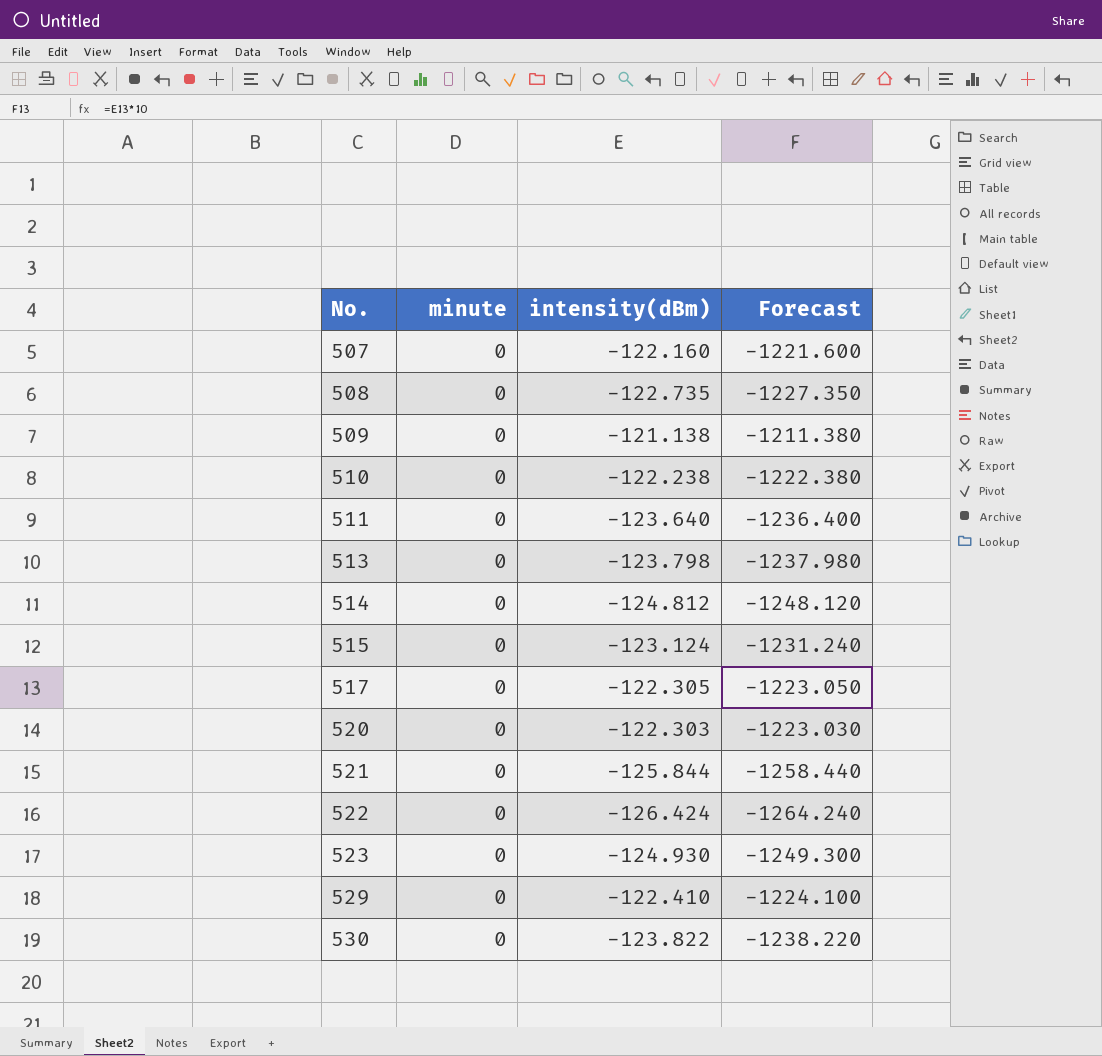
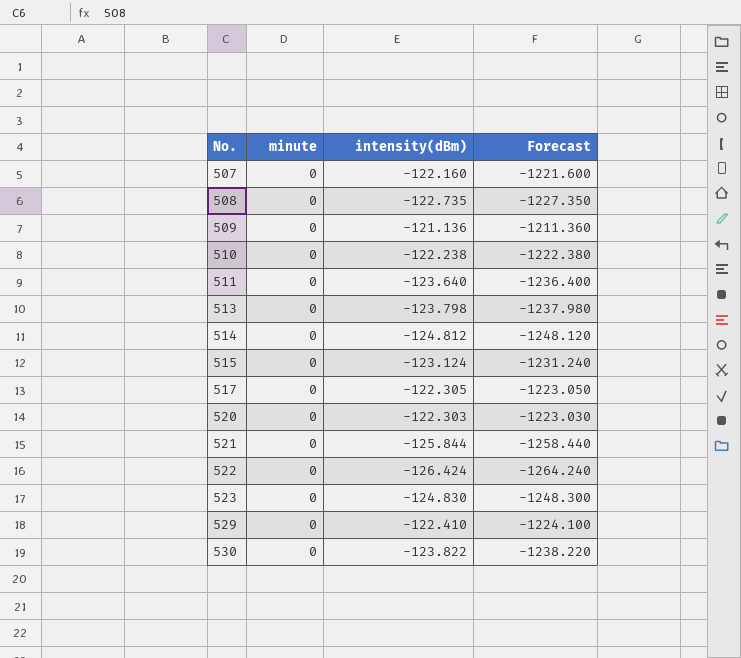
509 | intensity(dBm): -121.138 -> -121.136
509 | Forecast: -1211.380 -> -1211.360
523 | intensity(dBm): -124.930 -> -124.830
523 | Forecast: -1249.300 -> -1248.300

